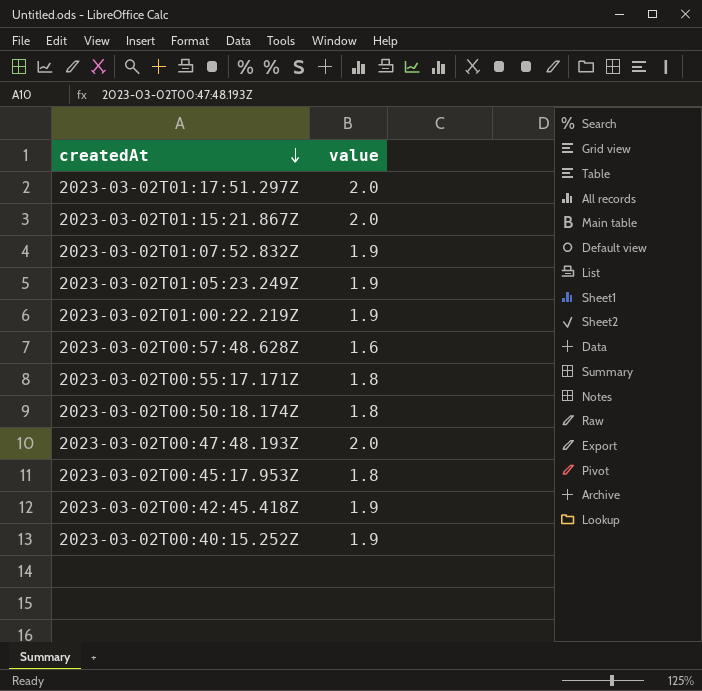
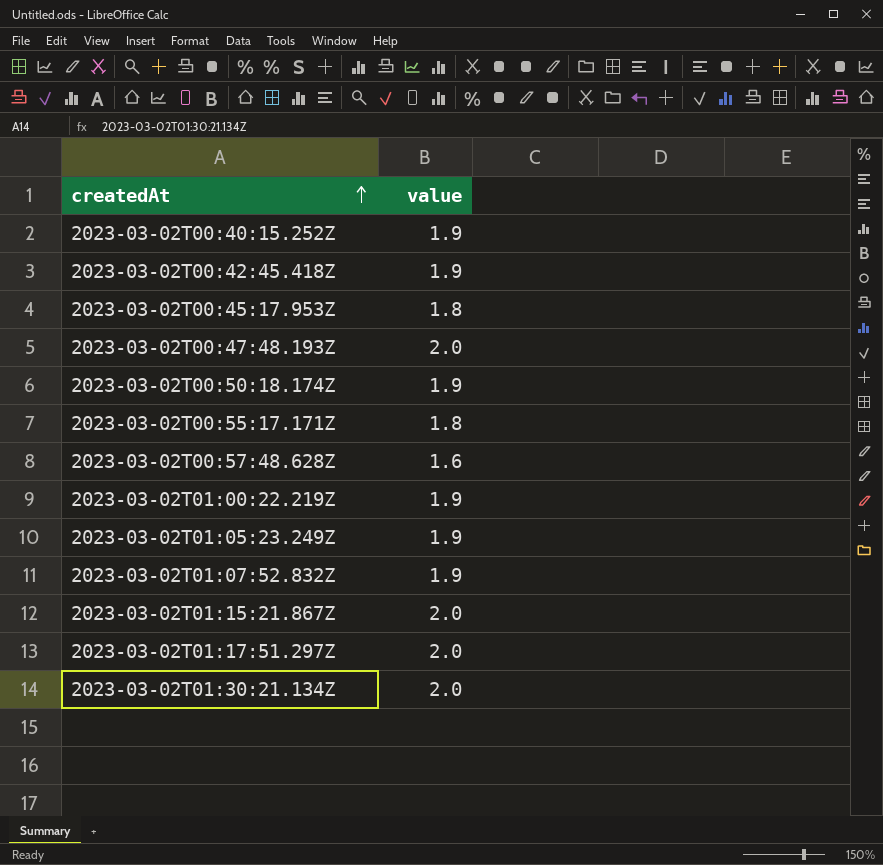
row order: createdAt descending -> createdAt ascending
2023-03-02T00:50:18.174Z | value: 1.8 -> 1.9
row 2023-03-02T01:30:21.134Z: none -> 2.0

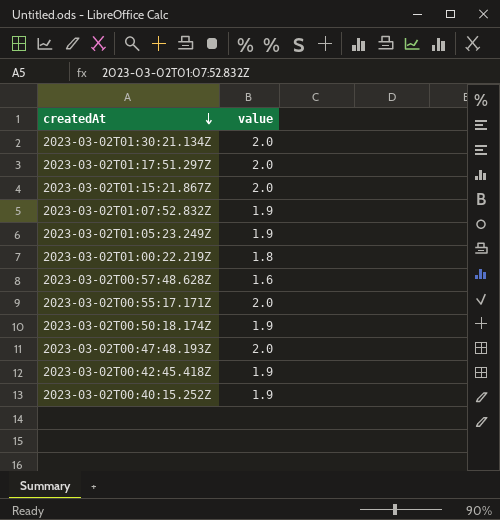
row order: createdAt ascending -> createdAt descending
row 2023-03-02T00:45:17.953Z: 1.8 -> none
2023-03-02T01:00:22.219Z | value: 1.9 -> 1.8
2023-03-02T00:55:17.171Z | value: 1.8 -> 2.0

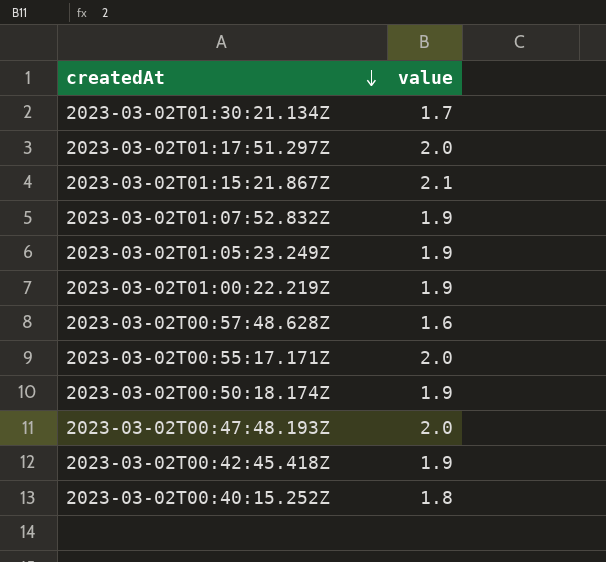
2023-03-02T01:30:21.134Z | value: 2.0 -> 1.7
2023-03-02T01:15:21.867Z | value: 2.0 -> 2.1
2023-03-02T01:00:22.219Z | value: 1.8 -> 1.9
2023-03-02T00:40:15.252Z | value: 1.9 -> 1.8

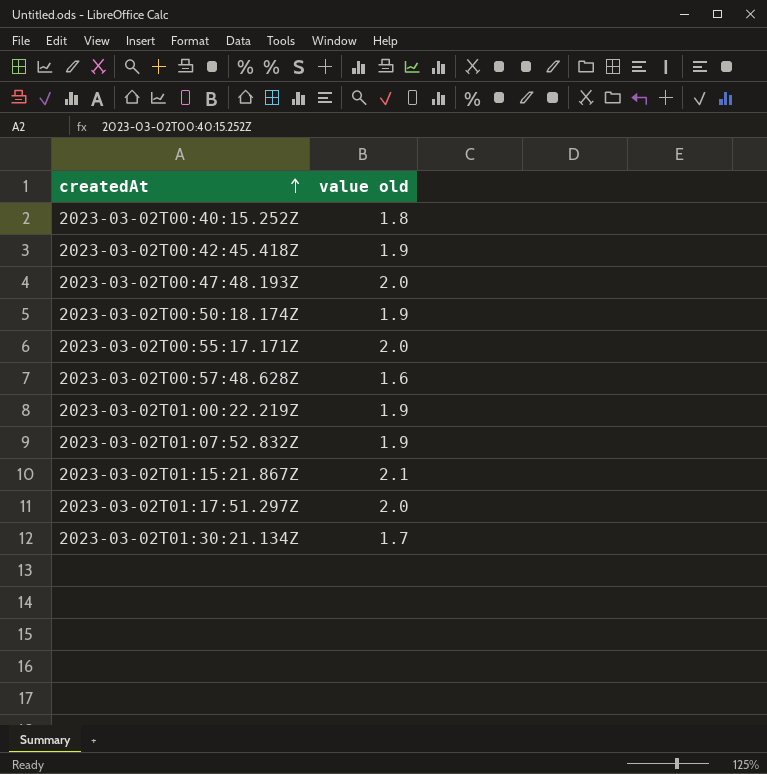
row order: createdAt descending -> createdAt ascending
column name: value -> value old
row 2023-03-02T01:05:23.249Z: 1.9 -> none

